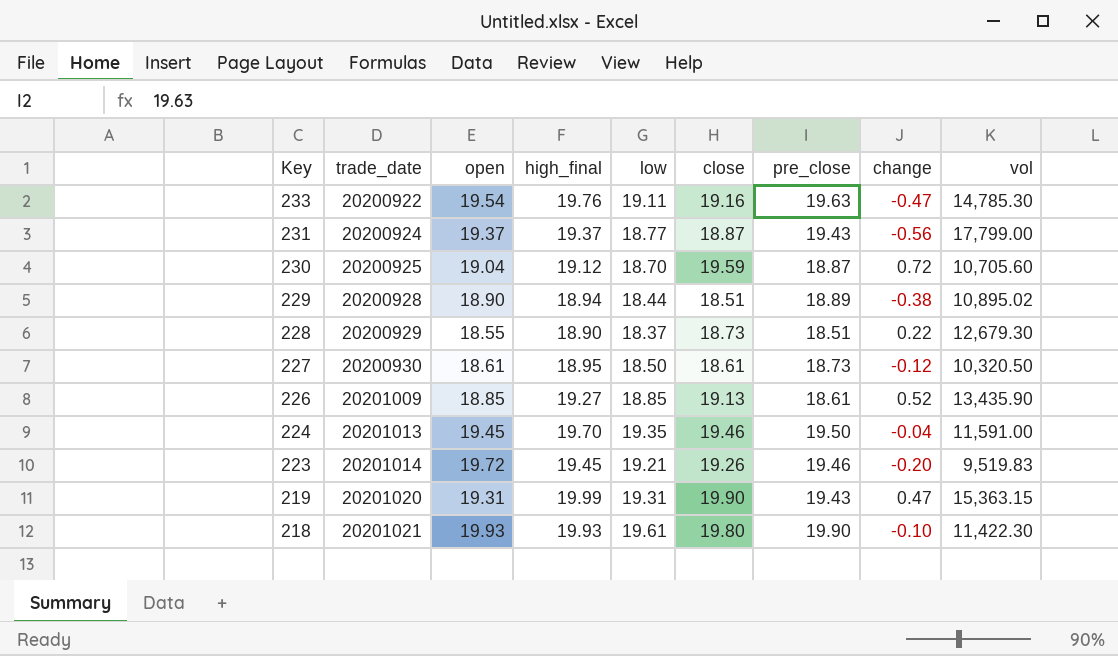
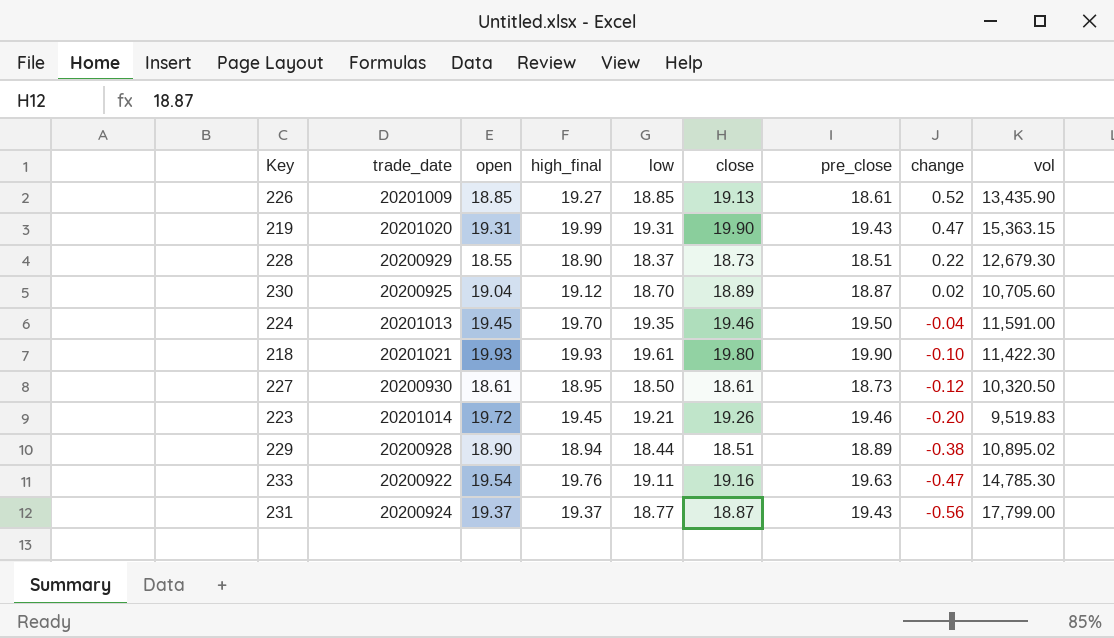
row order: Key descending -> change descending
230 | close: 19.59 -> 18.89
230 | change: 0.72 -> 0.02

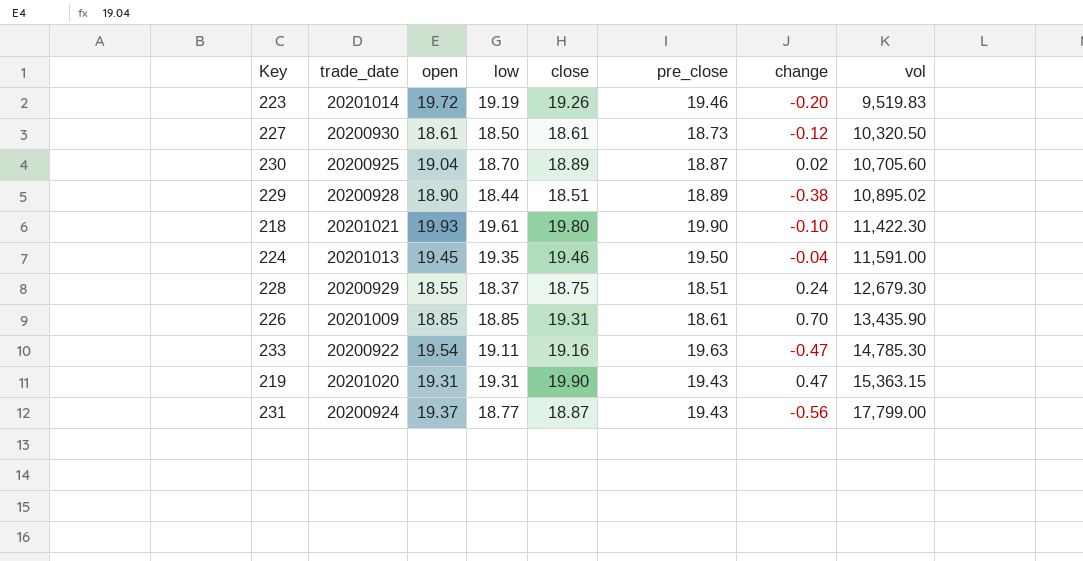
row order: change descending -> vol ascending
column high_final | position: 4 -> none
223 | low: 19.21 -> 19.19
228 | close: 18.73 -> 18.75
228 | change: 0.22 -> 0.24
226 | close: 19.13 -> 19.31
226 | change: 0.52 -> 0.70

